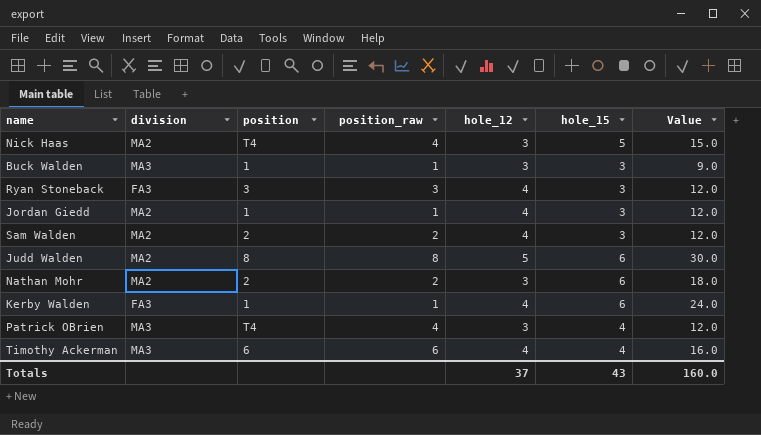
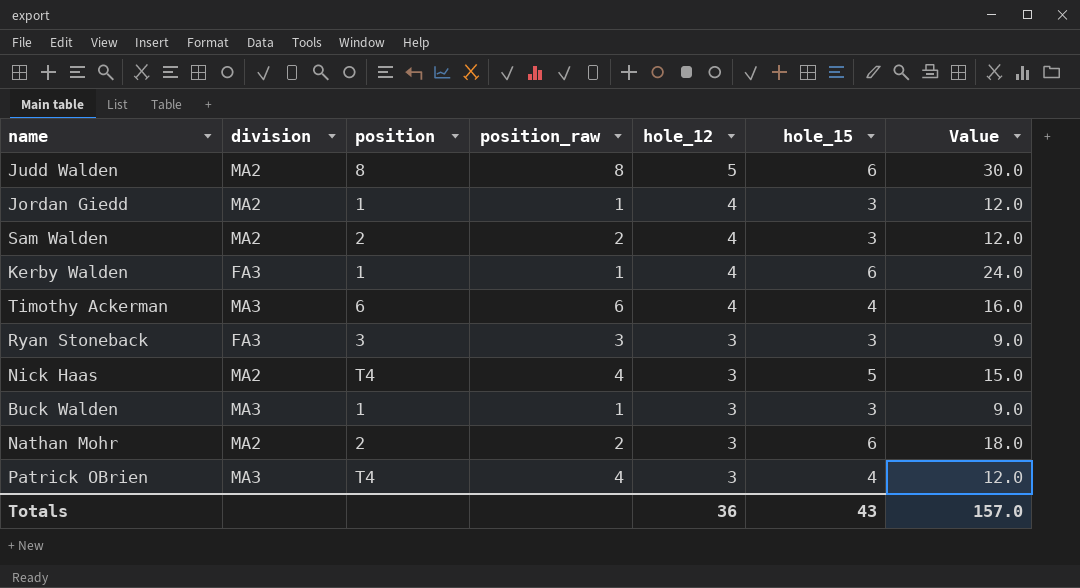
row order: none -> hole_12 descending
Ryan Stoneback | hole_12: 4 -> 3
Ryan Stoneback | Value: 12.0 -> 9.0
Totals | hole_12: 37 -> 36
Totals | Value: 160.0 -> 157.0

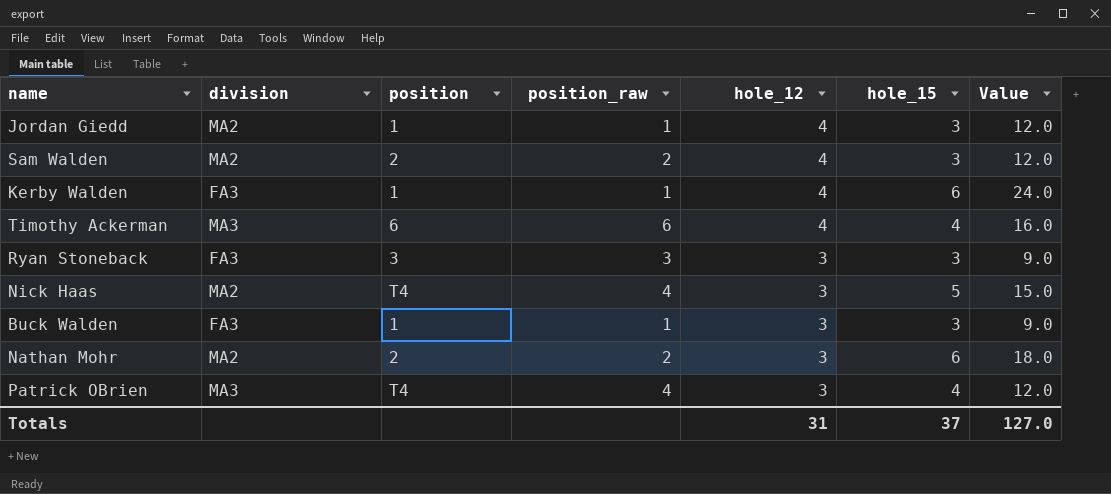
row Judd Walden: MA2 | 8 | 8 | 5 | 6 | 30.0 -> none
Buck Walden | division: MA3 -> FA3
Totals | hole_12: 36 -> 31
Totals | hole_15: 43 -> 37
Totals | Value: 157.0 -> 127.0

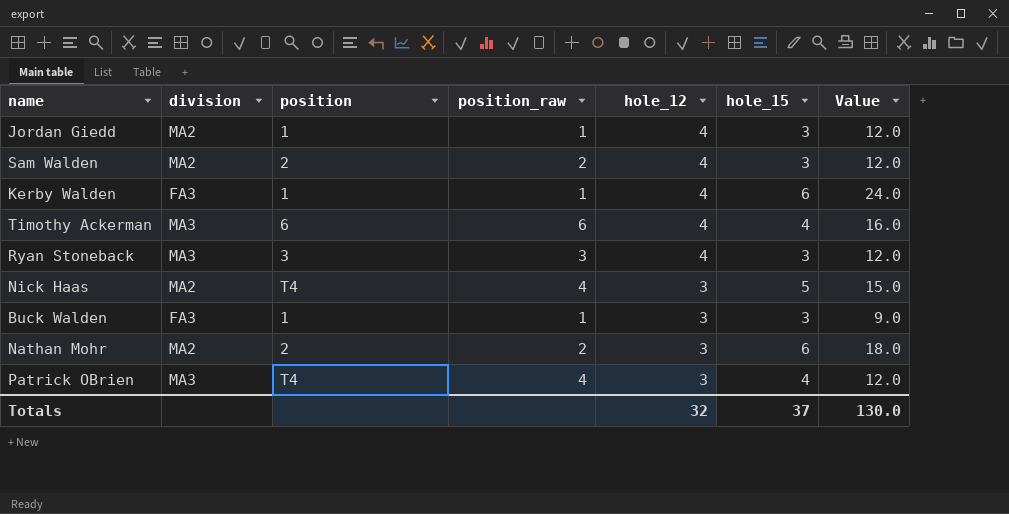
Ryan Stoneback | division: FA3 -> MA3
Ryan Stoneback | hole_12: 3 -> 4
Ryan Stoneback | Value: 9.0 -> 12.0
Totals | hole_12: 31 -> 32
Totals | Value: 127.0 -> 130.0

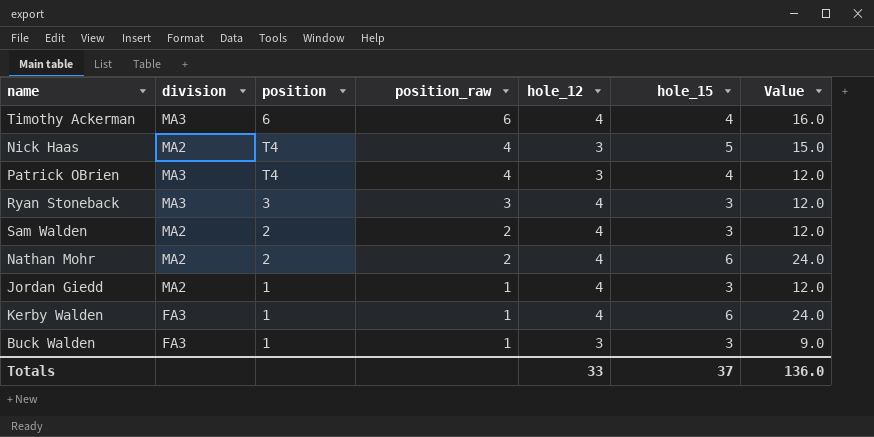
row order: hole_12 descending -> position_raw descending
Nathan Mohr | hole_12: 3 -> 4
Nathan Mohr | Value: 18.0 -> 24.0
Totals | hole_12: 32 -> 33
Totals | Value: 130.0 -> 136.0

